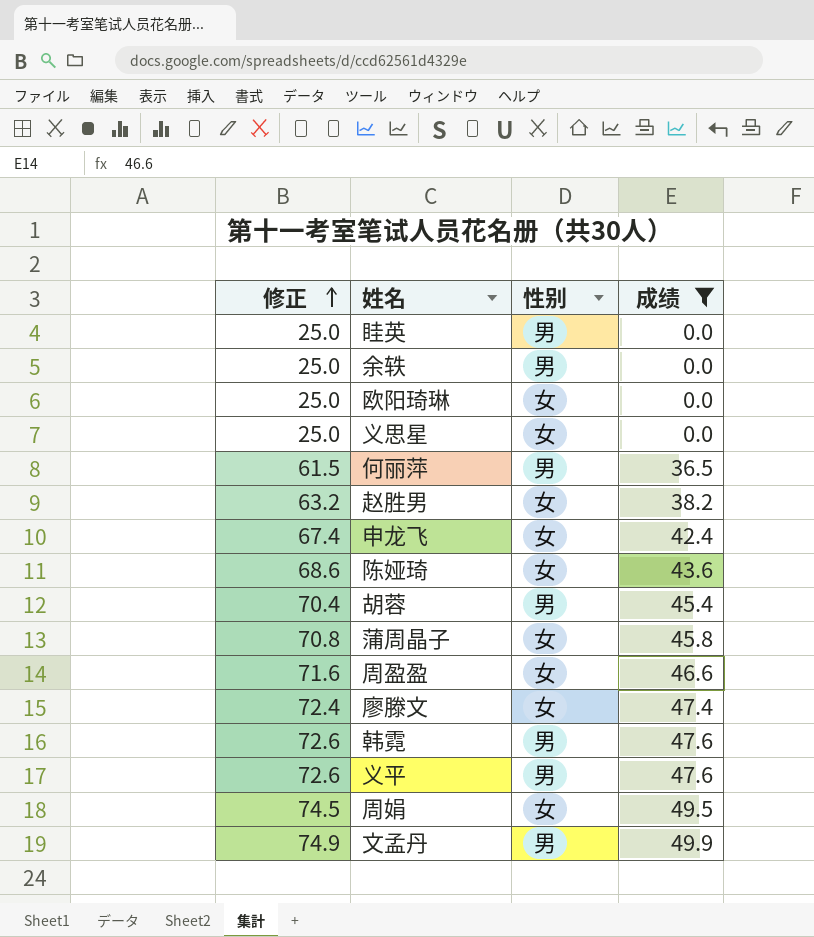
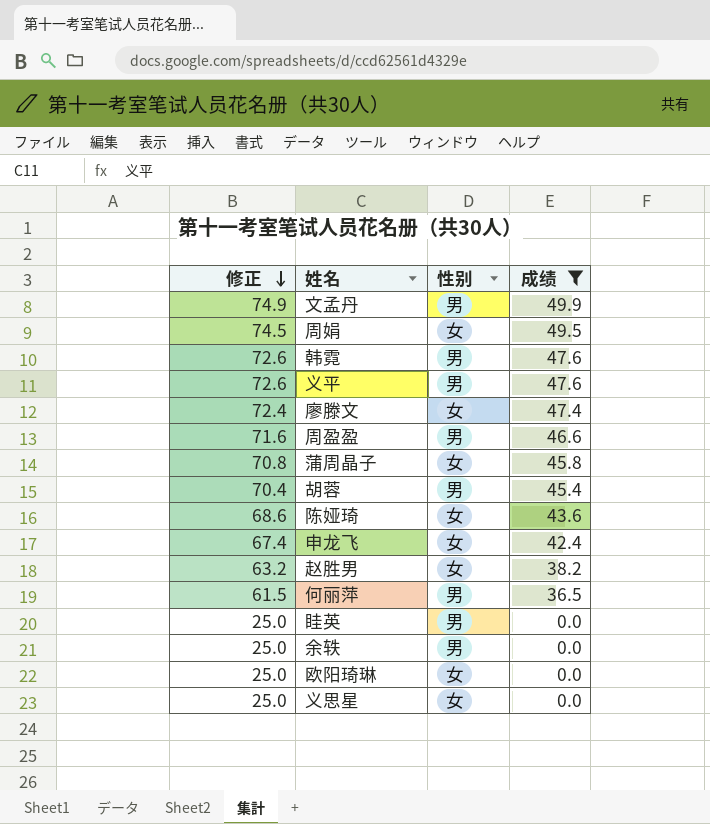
row order: 修正 ascending -> 修正 descending
周盈盈 | 性别: 女 -> 男

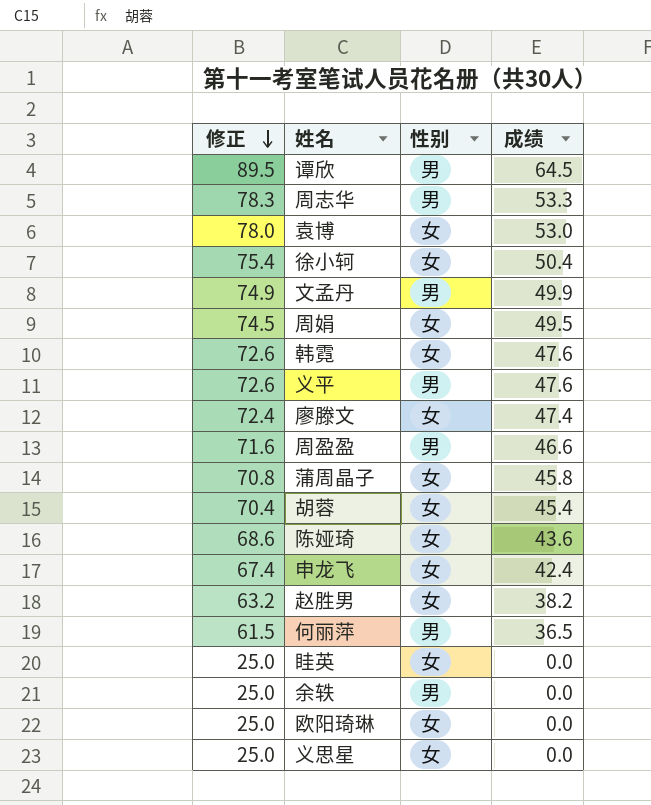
filter: 成绩 <= 49.9 -> none
韩霓 | 性别: 男 -> 女
胡蓉 | 性别: 男 -> 女
眭英 | 性别: 男 -> 女

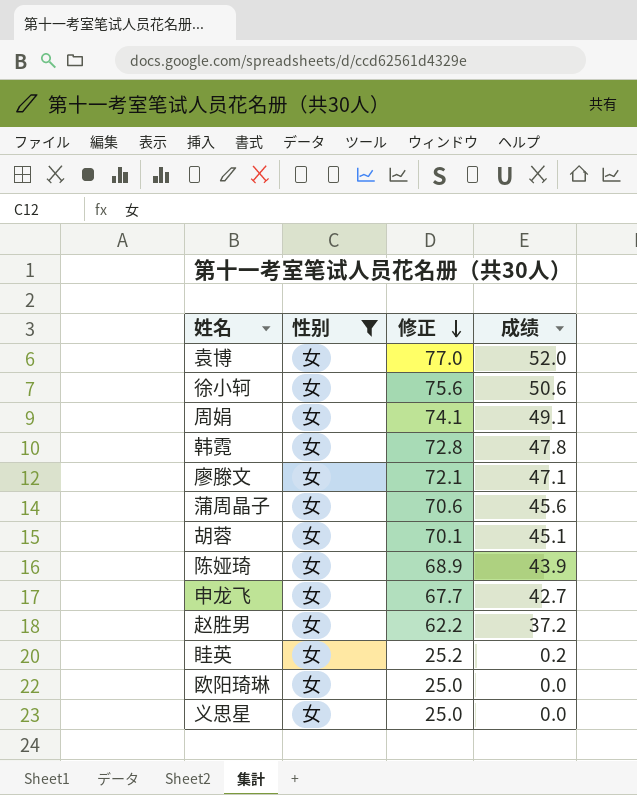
filter: none -> 性别 = 女
column 修正 | position: 1 -> 3
袁博 | 修正: 78.0 -> 77.0
袁博 | 成绩: 53.0 -> 52.0
徐小轲 | 修正: 75.4 -> 75.6
徐小轲 | 成绩: 50.4 -> 50.6
周娟 | 修正: 74.5 -> 74.1
周娟 | 成绩: 49.5 -> 49.1
韩霓 | 修正: 72.6 -> 72.8
韩霓 | 成绩: 47.6 -> 47.8
廖滕文 | 修正: 72.4 -> 72.1
廖滕文 | 成绩: 47.4 -> 47.1
蒲周晶子 | 修正: 70.8 -> 70.6
蒲周晶子 | 成绩: 45.8 -> 45.6
胡蓉 | 修正: 70.4 -> 70.1
胡蓉 | 成绩: 45.4 -> 45.1
陈娅琦 | 修正: 68.6 -> 68.9
陈娅琦 | 成绩: 43.6 -> 43.9
申龙飞 | 修正: 67.4 -> 67.7
申龙飞 | 成绩: 42.4 -> 42.7
赵胜男 | 修正: 63.2 -> 62.2
赵胜男 | 成绩: 38.2 -> 37.2
眭英 | 修正: 25.0 -> 25.2
眭英 | 成绩: 0.0 -> 0.2

